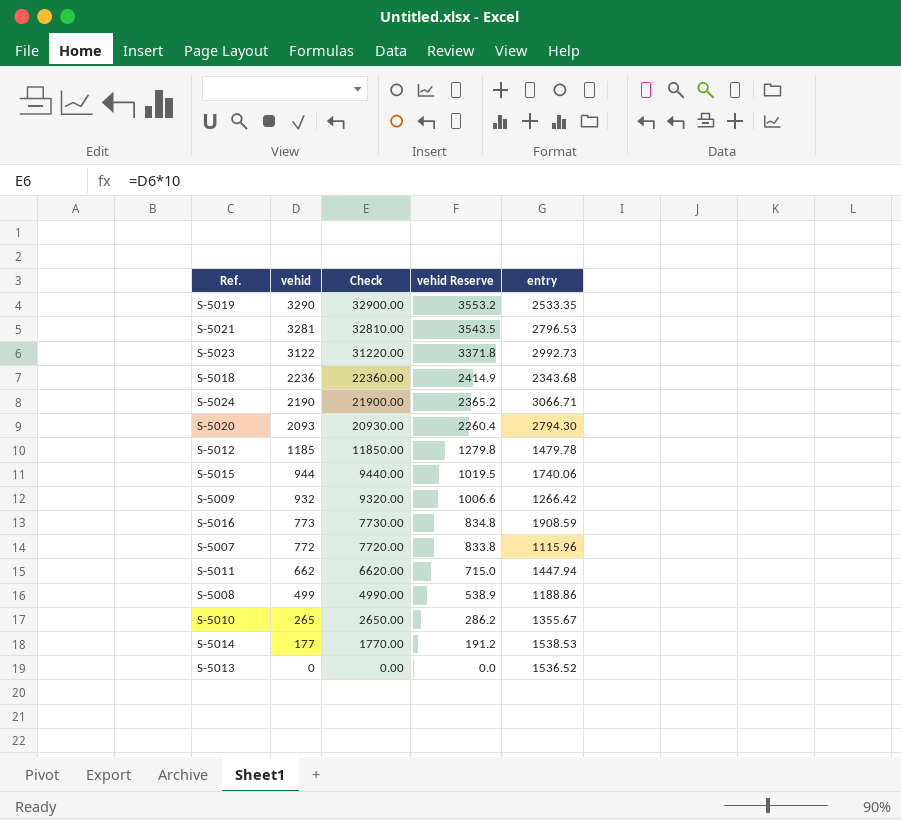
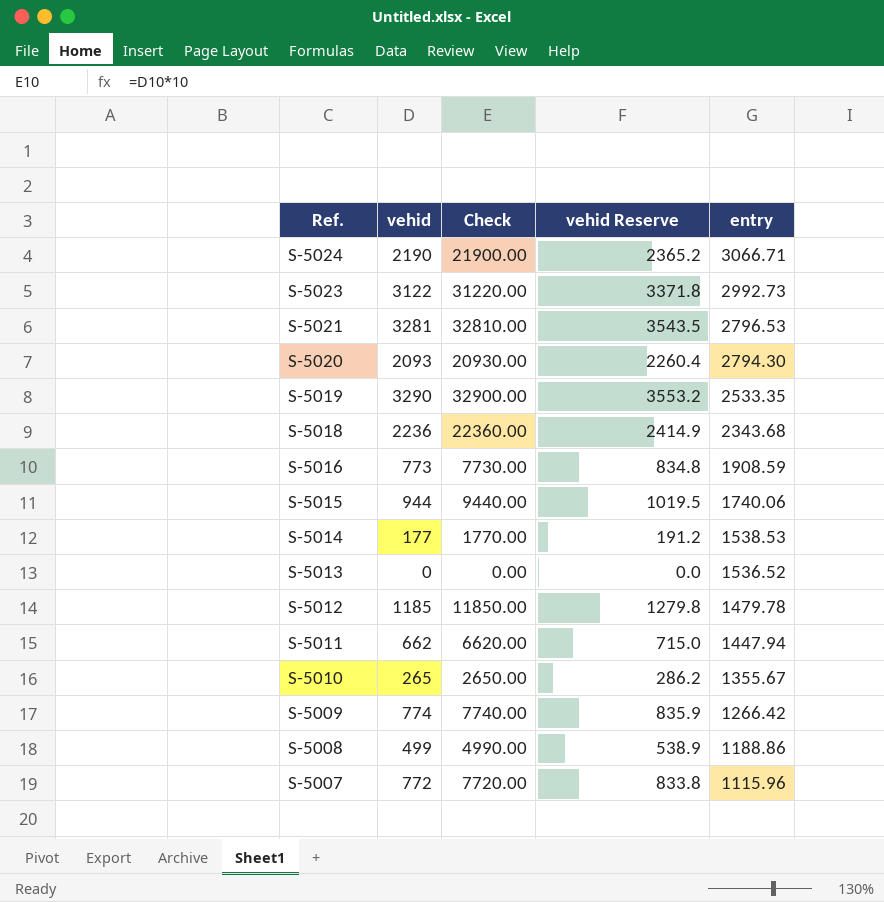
row order: vehid descending -> Ref. descending
S-5009 | vehid: 932 -> 774
S-5009 | Check: 9320.00 -> 7740.00
S-5009 | vehid Reserve: 1006.6 -> 835.9

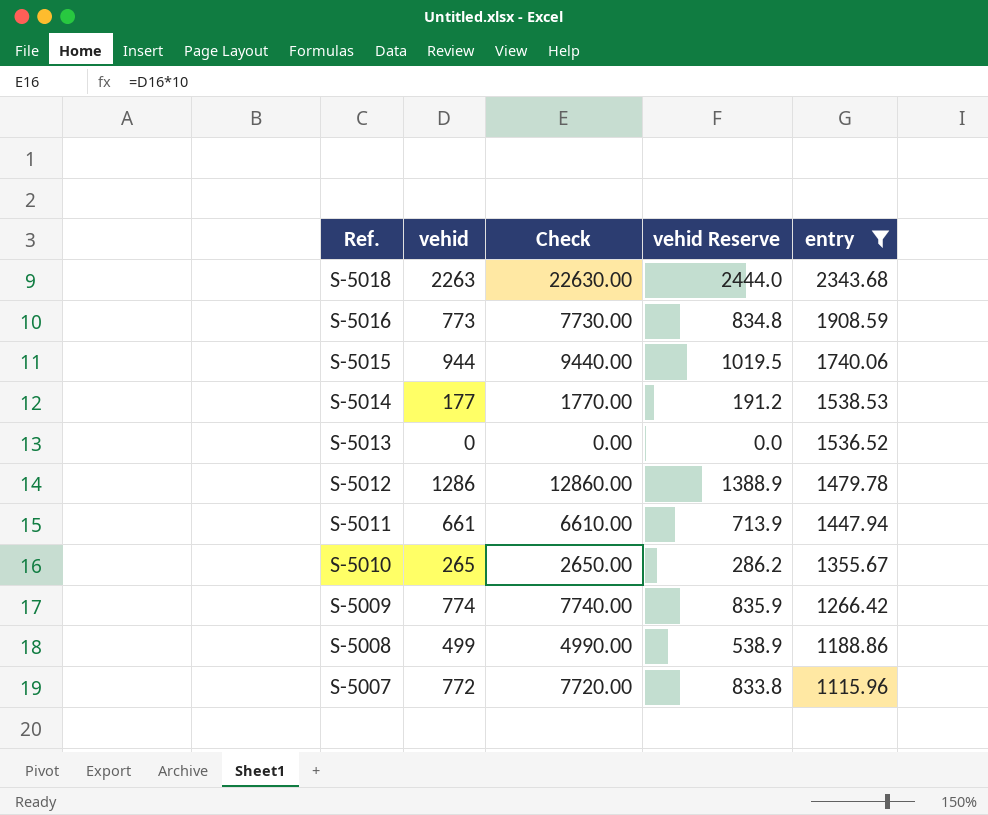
filter: none -> entry <= 2343.68
S-5018 | vehid: 2236 -> 2263
S-5018 | Check: 22360.00 -> 22630.00
S-5018 | vehid Reserve: 2414.9 -> 2444.0
S-5012 | vehid: 1185 -> 1286
S-5012 | Check: 11850.00 -> 12860.00
S-5012 | vehid Reserve: 1279.8 -> 1388.9
S-5011 | vehid: 662 -> 661
S-5011 | Check: 6620.00 -> 6610.00
S-5011 | vehid Reserve: 715.0 -> 713.9

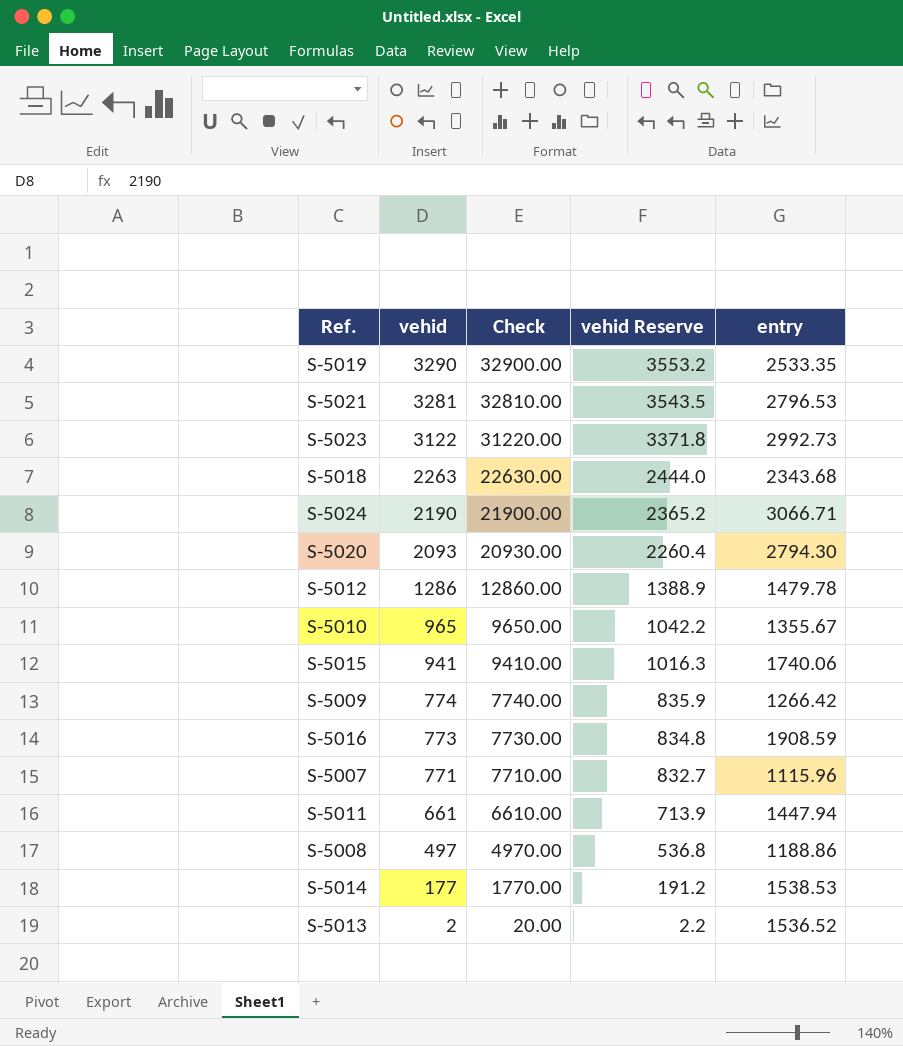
filter: entry <= 2343.68 -> none
row order: Ref. descending -> vehid descending
S-5010 | vehid: 265 -> 965
S-5010 | Check: 2650.00 -> 9650.00
S-5010 | vehid Reserve: 286.2 -> 1042.2
S-5015 | vehid: 944 -> 941
S-5015 | Check: 9440.00 -> 9410.00
S-5015 | vehid Reserve: 1019.5 -> 1016.3
S-5007 | vehid: 772 -> 771
S-5007 | Check: 7720.00 -> 7710.00
S-5007 | vehid Reserve: 833.8 -> 832.7
S-5008 | vehid: 499 -> 497
S-5008 | Check: 4990.00 -> 4970.00
S-5008 | vehid Reserve: 538.9 -> 536.8
S-5013 | vehid: 0 -> 2
S-5013 | Check: 0.00 -> 20.00
S-5013 | vehid Reserve: 0.0 -> 2.2

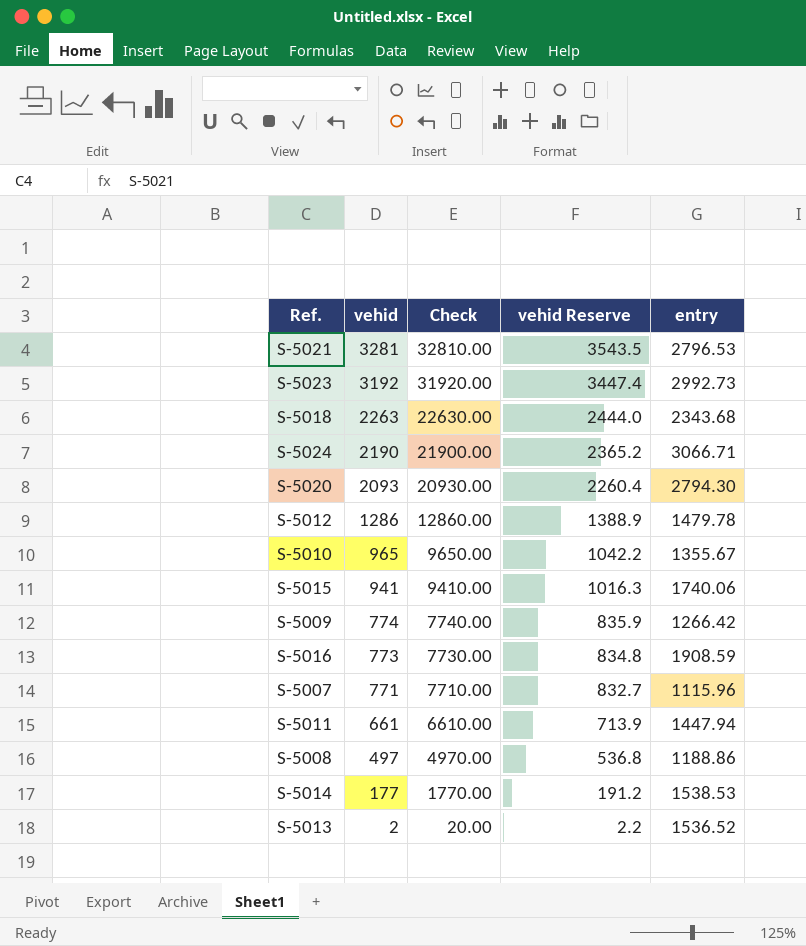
row S-5019: 3290 | 32900.00 | 3553.2 | 2533.35 -> none
S-5023 | vehid: 3122 -> 3192
S-5023 | Check: 31220.00 -> 31920.00
S-5023 | vehid Reserve: 3371.8 -> 3447.4

